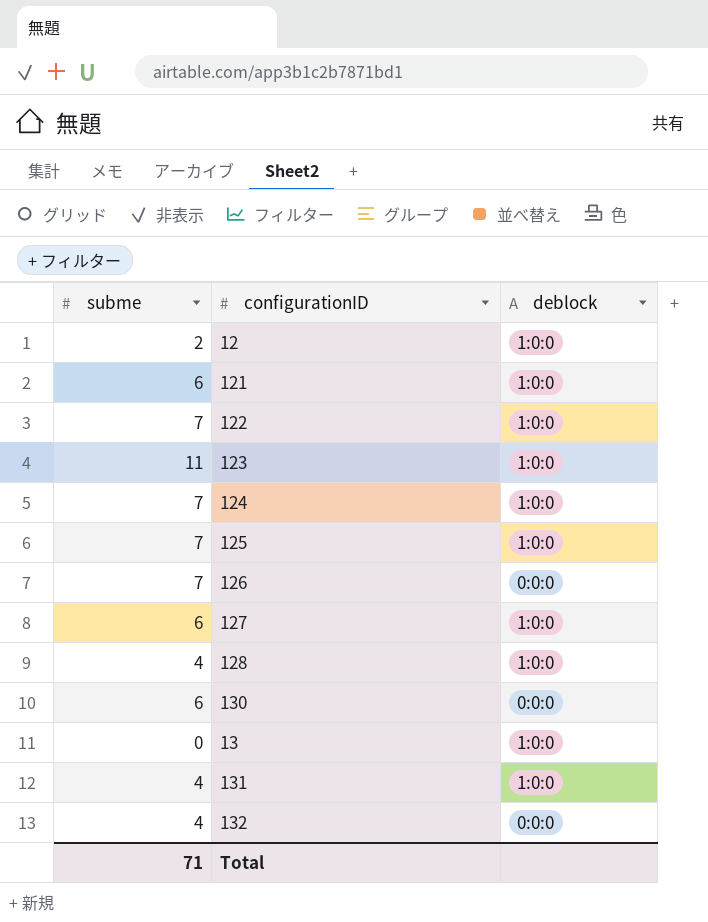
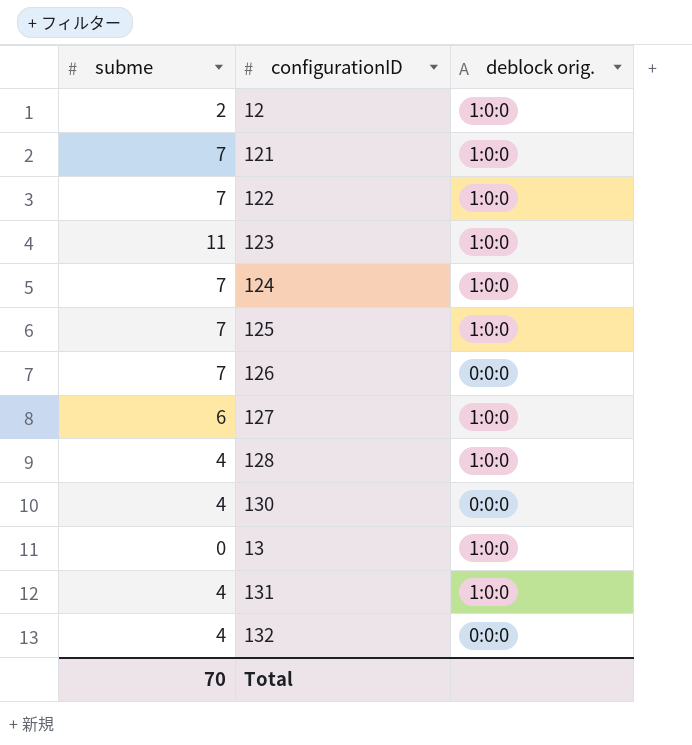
column name: deblock -> deblock orig.
121 | subme: 6 -> 7
130 | subme: 6 -> 4
Total | subme: 71 -> 70

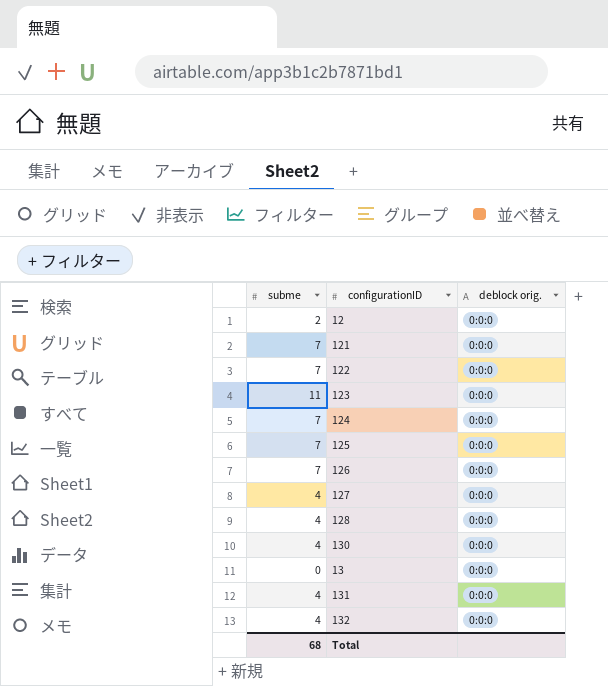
12 | deblock orig.: 1:0:0 -> 0:0:0
121 | deblock orig.: 1:0:0 -> 0:0:0
122 | deblock orig.: 1:0:0 -> 0:0:0
123 | deblock orig.: 1:0:0 -> 0:0:0
124 | deblock orig.: 1:0:0 -> 0:0:0
125 | deblock orig.: 1:0:0 -> 0:0:0
127 | subme: 6 -> 4
127 | deblock orig.: 1:0:0 -> 0:0:0
128 | deblock orig.: 1:0:0 -> 0:0:0
13 | deblock orig.: 1:0:0 -> 0:0:0
131 | deblock orig.: 1:0:0 -> 0:0:0
Total | subme: 70 -> 68

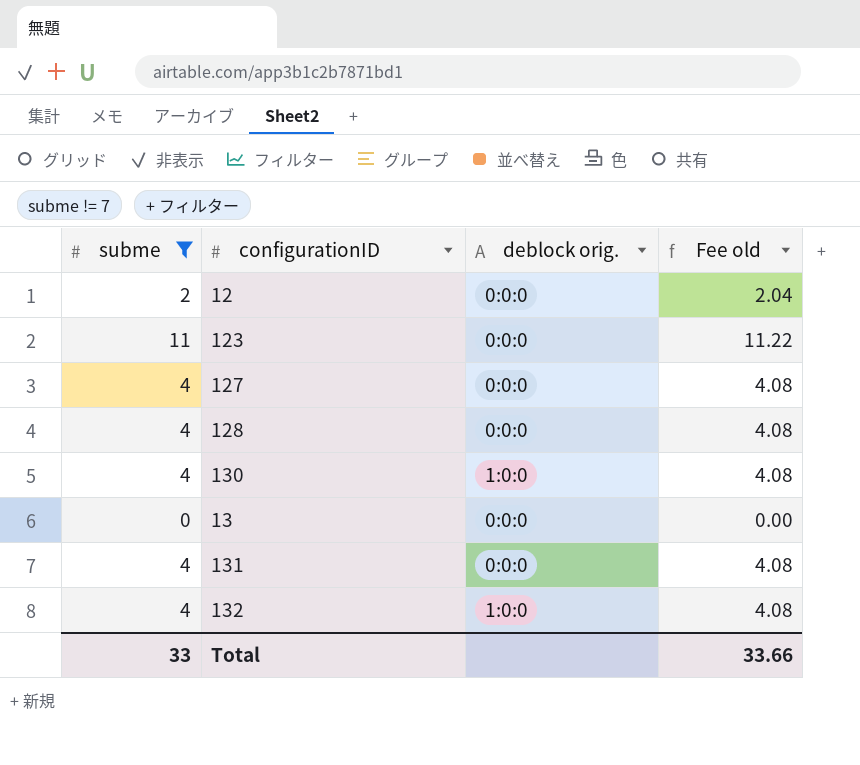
filter: none -> subme != 7
column Fee old | formula: none -> [subme] * 1.02
130 | deblock orig.: 0:0:0 -> 1:0:0
132 | deblock orig.: 0:0:0 -> 1:0:0
Total | subme: 68 -> 33

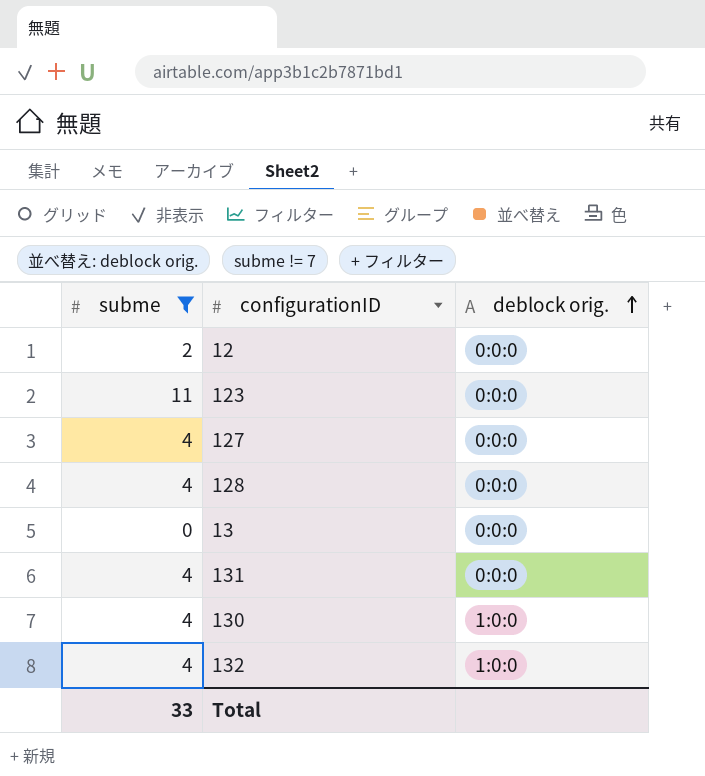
row order: none -> deblock orig. ascending
column Fee old | formula: [subme] * 1.02 -> none

